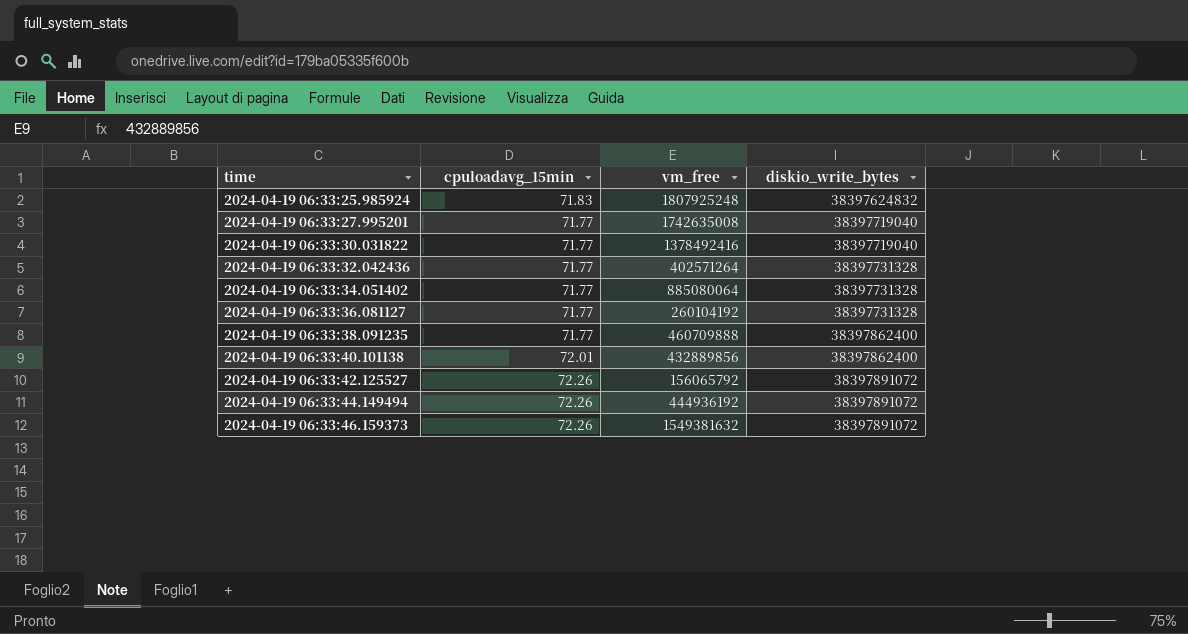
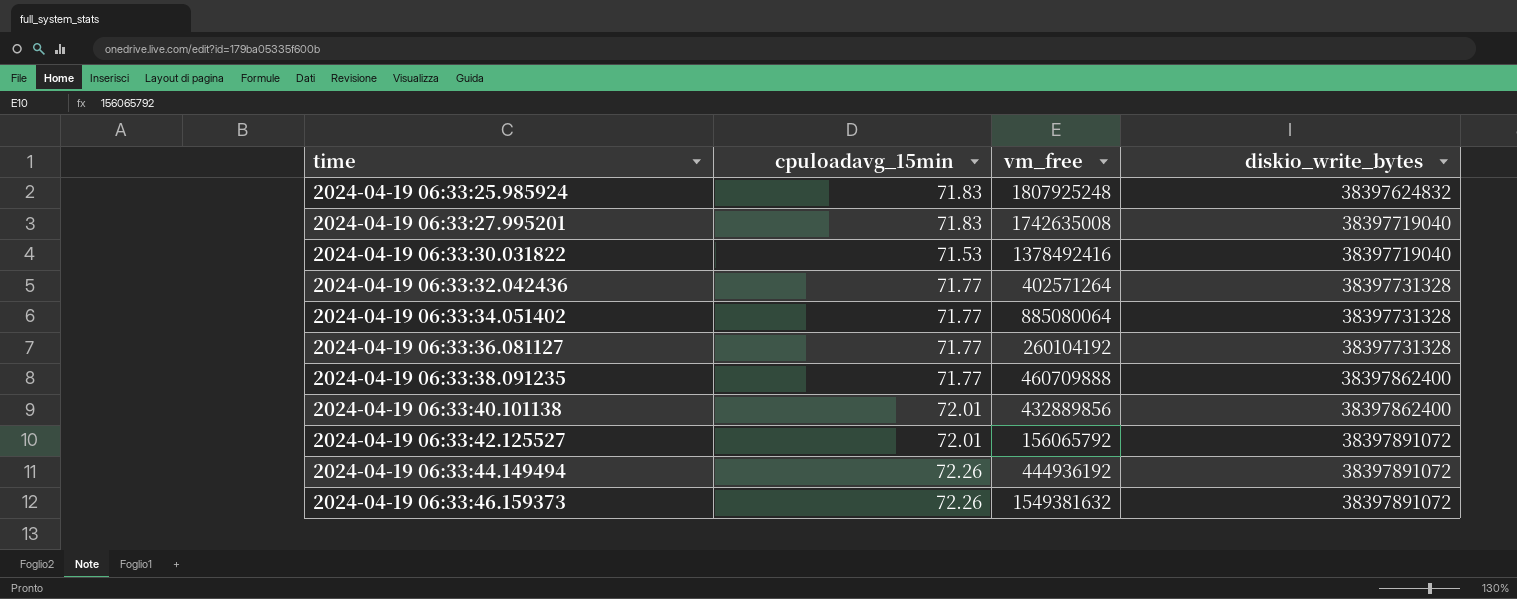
2024-04-19 06:33:27.995201 | cpuloadavg_15min: 71.77 -> 71.83
2024-04-19 06:33:30.031822 | cpuloadavg_15min: 71.77 -> 71.53
2024-04-19 06:33:42.125527 | cpuloadavg_15min: 72.26 -> 72.01

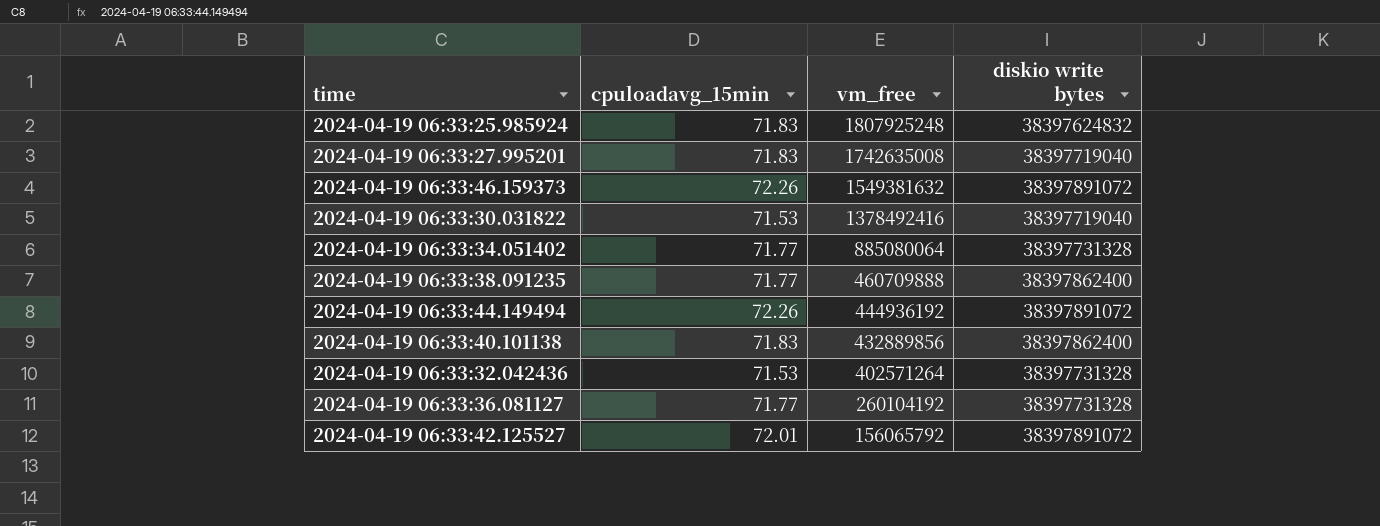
row order: time ascending -> vm_free descending
column name: diskio_write_bytes -> diskio write bytes
2024-04-19 06:33:40.101138 | cpuloadavg_15min: 72.01 -> 71.83
2024-04-19 06:33:32.042436 | cpuloadavg_15min: 71.77 -> 71.53

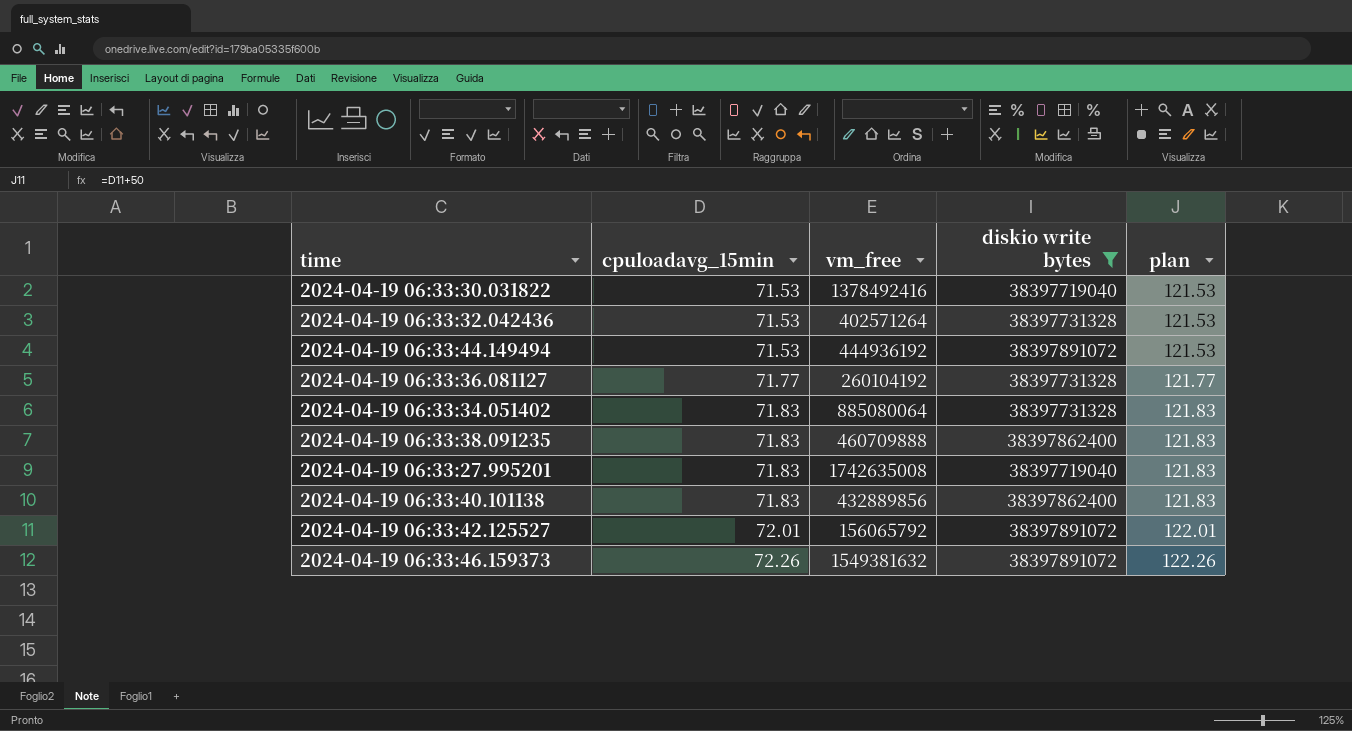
filter: none -> diskio write bytes != 38397624832
row order: vm_free descending -> cpuloadavg_15min ascending
column plan | formula: none -> [cpuloadavg_15min] + 50
2024-04-19 06:33:44.149494 | cpuloadavg_15min: 72.26 -> 71.53
2024-04-19 06:33:34.051402 | cpuloadavg_15min: 71.77 -> 71.83
2024-04-19 06:33:38.091235 | cpuloadavg_15min: 71.77 -> 71.83

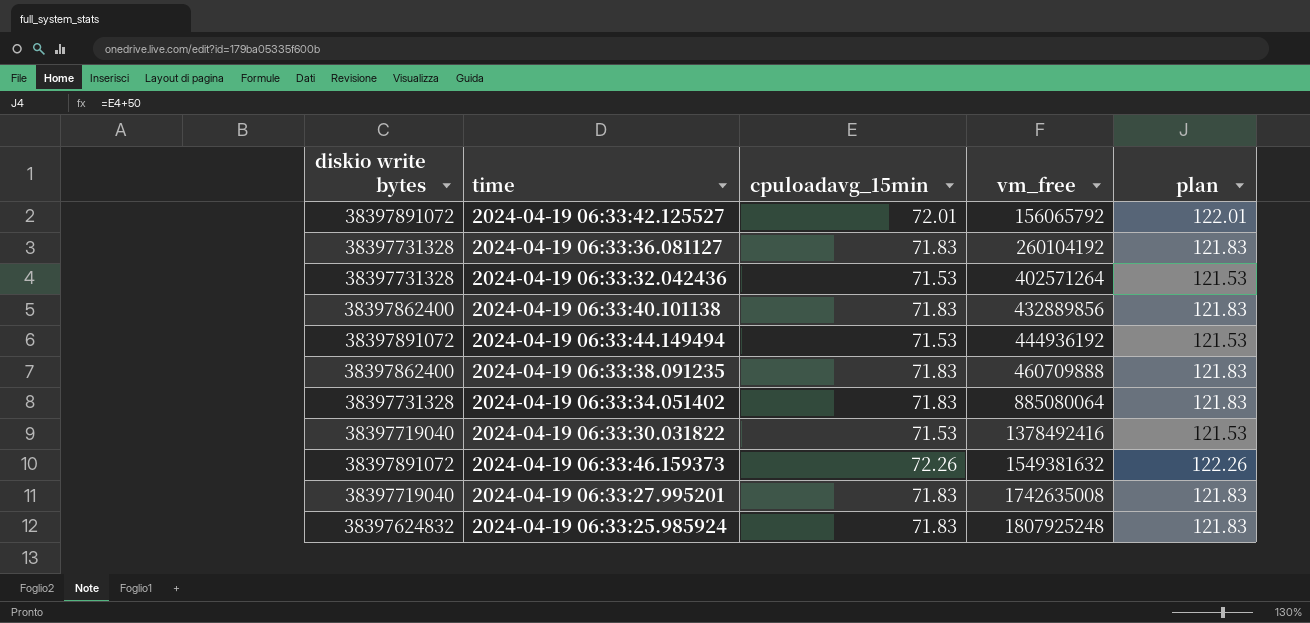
filter: diskio write bytes != 38397624832 -> none
row order: cpuloadavg_15min ascending -> vm_free ascending
column diskio write bytes | position: 4 -> 1
2024-04-19 06:33:36.081127 | cpuloadavg_15min: 71.77 -> 71.83
2024-04-19 06:33:36.081127 | plan: 121.77 -> 121.83

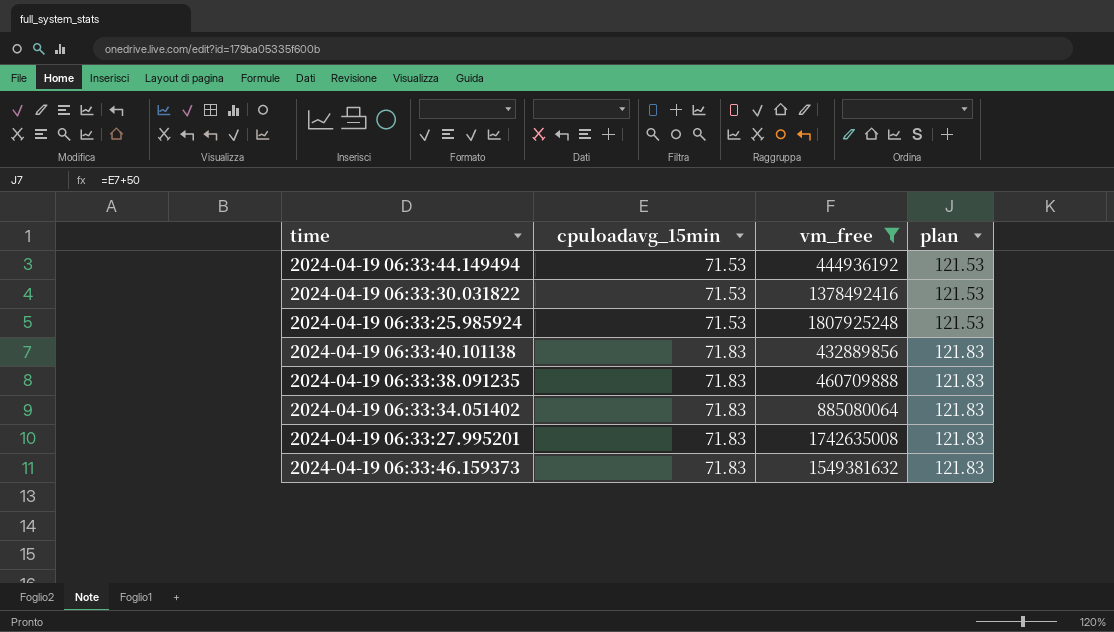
filter: none -> vm_free >= 432889856
row order: vm_free ascending -> cpuloadavg_15min ascending
column diskio write bytes | position: 1 -> none
2024-04-19 06:33:25.985924 | cpuloadavg_15min: 71.83 -> 71.53
2024-04-19 06:33:25.985924 | plan: 121.83 -> 121.53
2024-04-19 06:33:46.159373 | cpuloadavg_15min: 72.26 -> 71.83
2024-04-19 06:33:46.159373 | plan: 122.26 -> 121.83

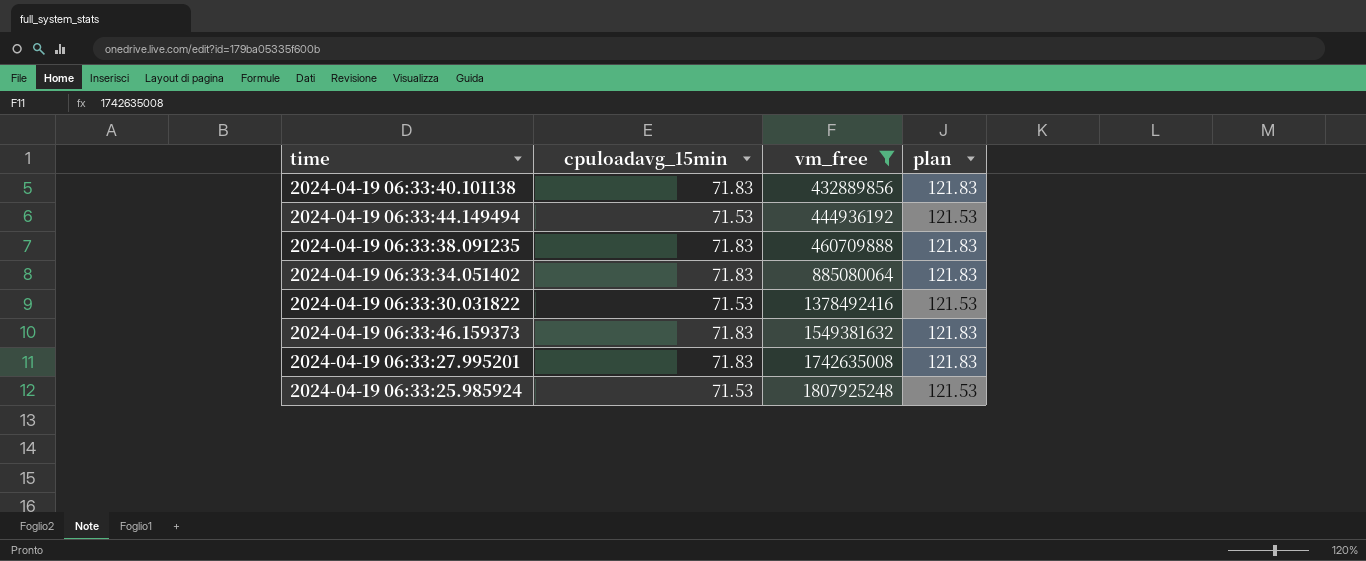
row order: cpuloadavg_15min ascending -> vm_free ascending

